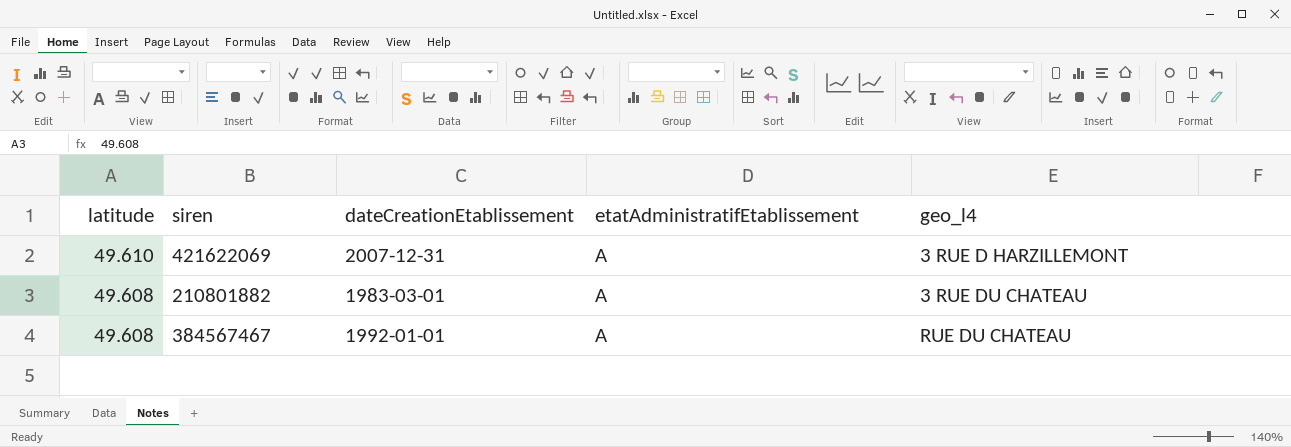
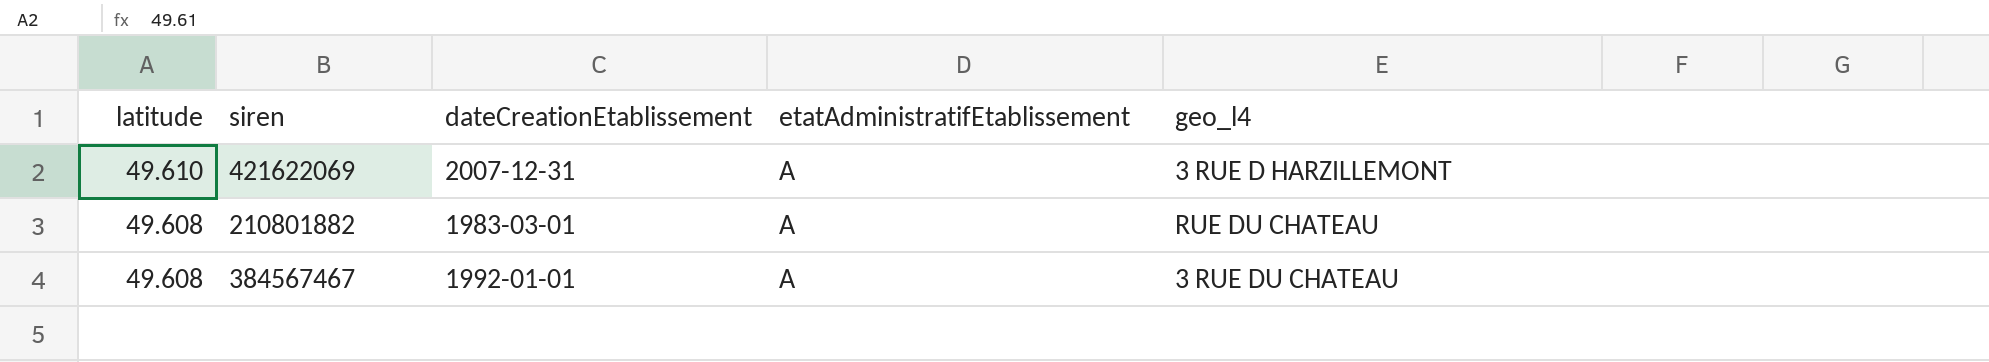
210801882 | geo_l4: 3 RUE DU CHATEAU -> RUE DU CHATEAU
384567467 | geo_l4: RUE DU CHATEAU -> 3 RUE DU CHATEAU

